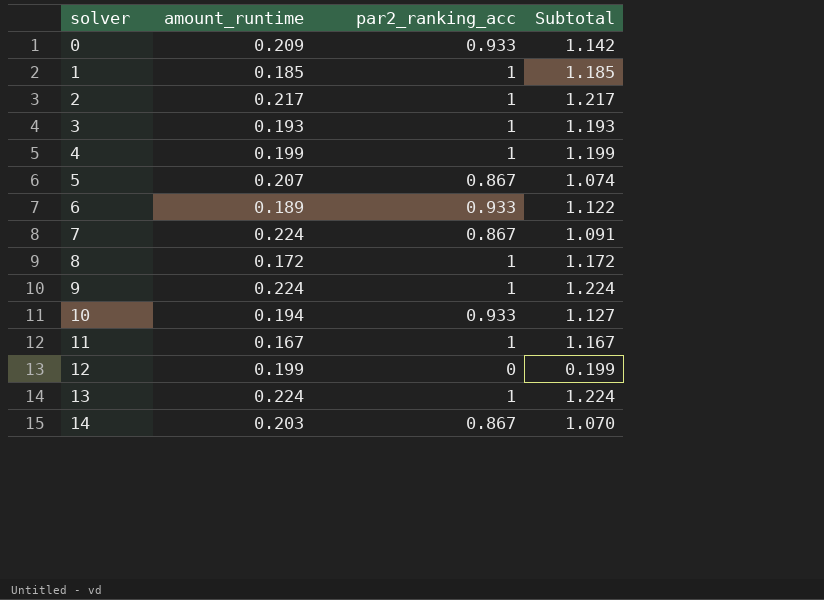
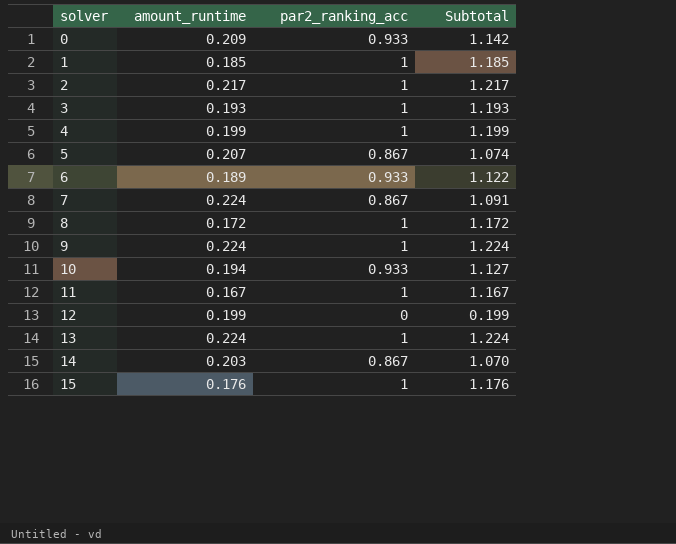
row 15: none -> 0.176 | 1 | 1.176

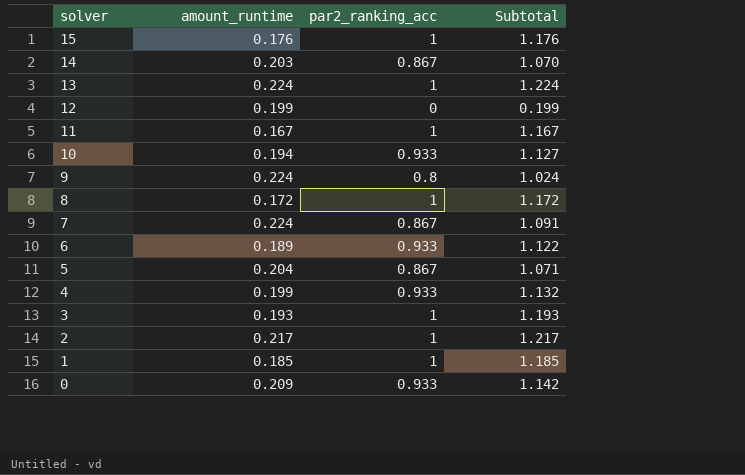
row order: solver ascending -> solver descending
9 | par2_ranking_acc: 1 -> 0.8
9 | Subtotal: 1.224 -> 1.024
5 | amount_runtime: 0.207 -> 0.204
5 | Subtotal: 1.074 -> 1.071
4 | par2_ranking_acc: 1 -> 0.933
4 | Subtotal: 1.199 -> 1.132

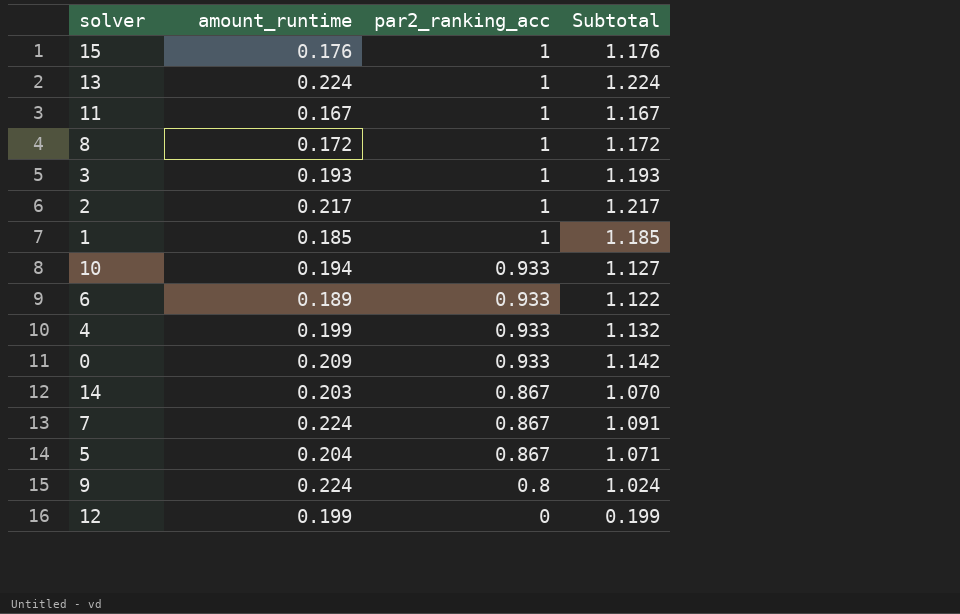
row order: solver descending -> par2_ranking_acc descending

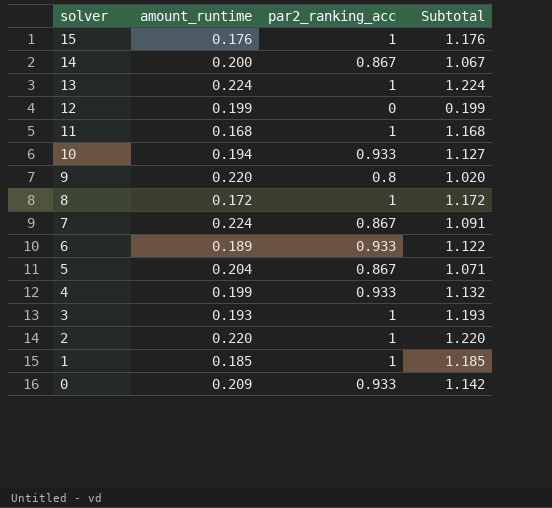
row order: par2_ranking_acc descending -> solver descending
14 | amount_runtime: 0.203 -> 0.200
14 | Subtotal: 1.070 -> 1.067
11 | amount_runtime: 0.167 -> 0.168
11 | Subtotal: 1.167 -> 1.168
9 | amount_runtime: 0.224 -> 0.220
9 | Subtotal: 1.024 -> 1.020
2 | amount_runtime: 0.217 -> 0.220
2 | Subtotal: 1.217 -> 1.220

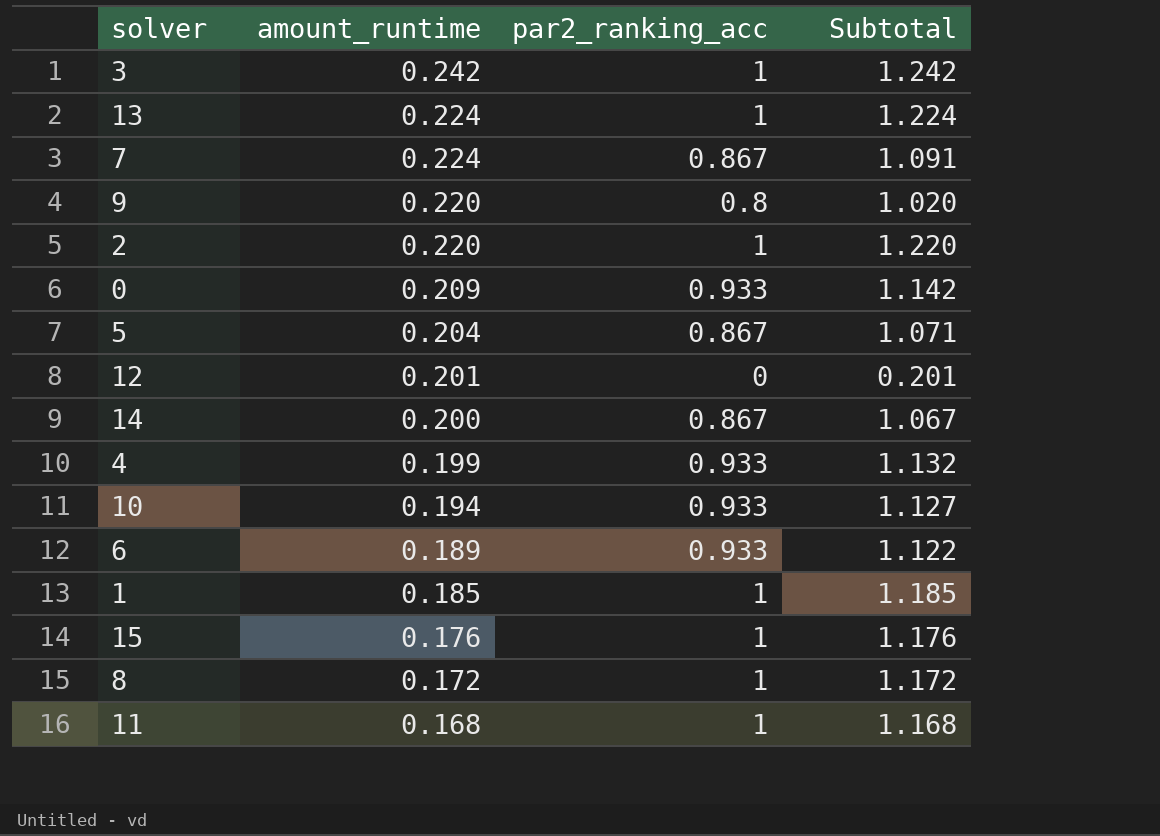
row order: solver descending -> amount_runtime descending
3 | amount_runtime: 0.193 -> 0.242
3 | Subtotal: 1.193 -> 1.242
12 | amount_runtime: 0.199 -> 0.201
12 | Subtotal: 0.199 -> 0.201

